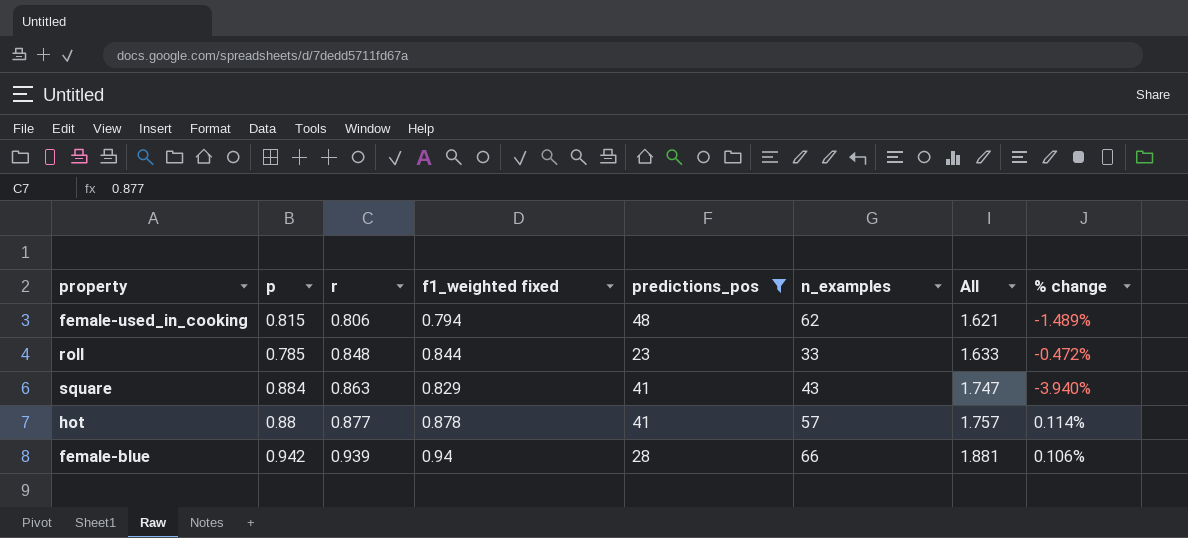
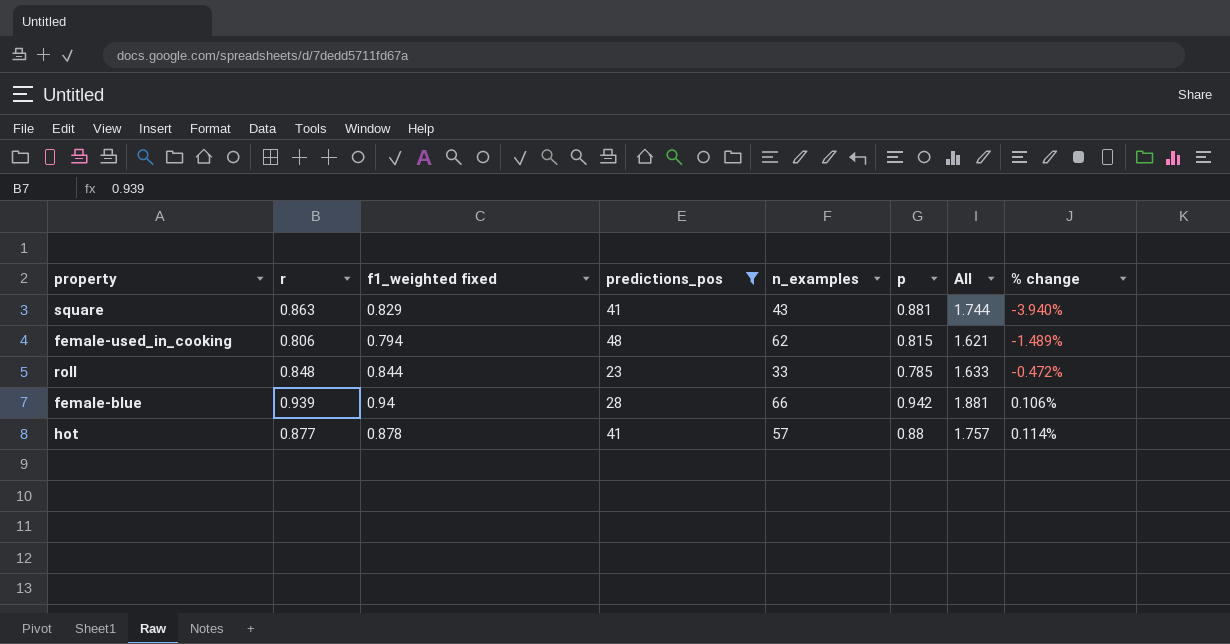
row order: r ascending -> % change ascending
column p | position: 2 -> 6
square | p: 0.884 -> 0.881
square | All: 1.747 -> 1.744

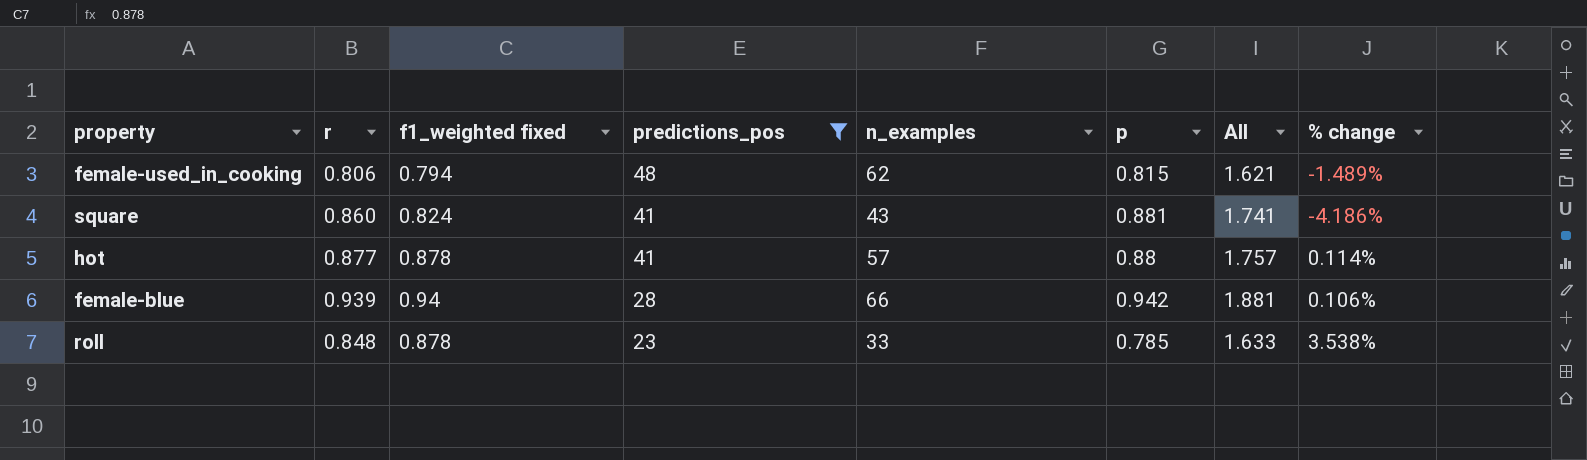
row order: % change ascending -> predictions_pos descending
square | r: 0.863 -> 0.860
square | f1_weighted fixed: 0.829 -> 0.824
square | All: 1.744 -> 1.741
square | % change: -3.940% -> -4.186%
roll | f1_weighted fixed: 0.844 -> 0.878
roll | % change: -0.472% -> 3.538%

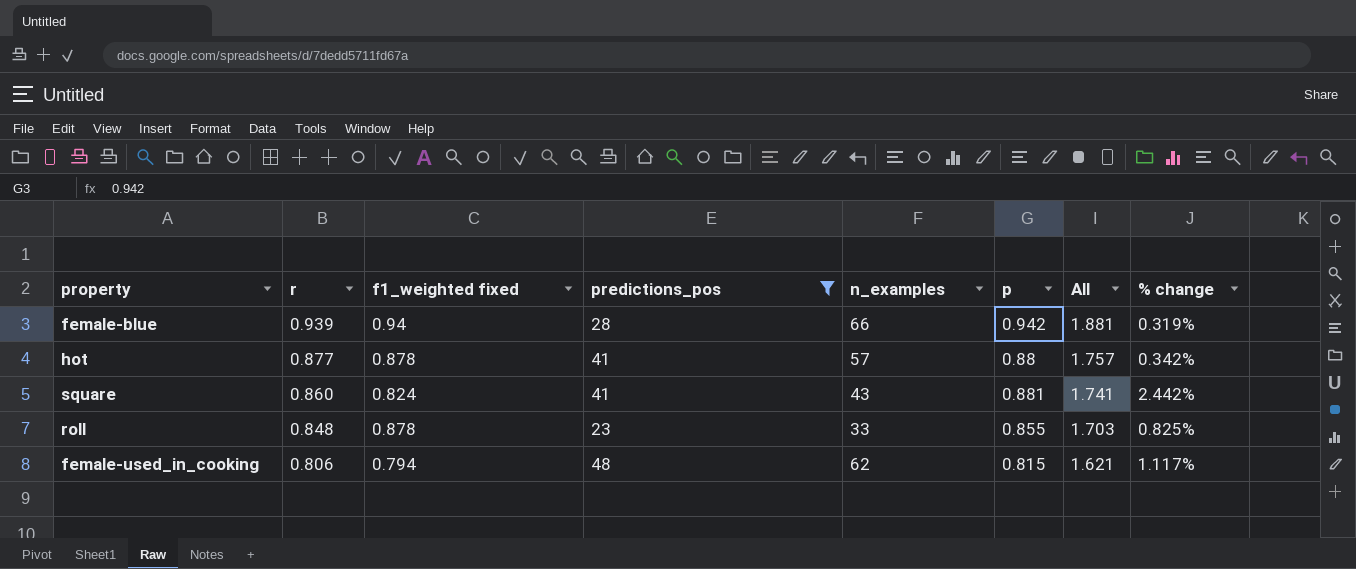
row order: predictions_pos descending -> r descending
column % change | formula: ([f1_weighted fixed] - [r]) / [r] -> ([p] - [r]) / [r]
roll | p: 0.785 -> 0.855
roll | All: 1.633 -> 1.703

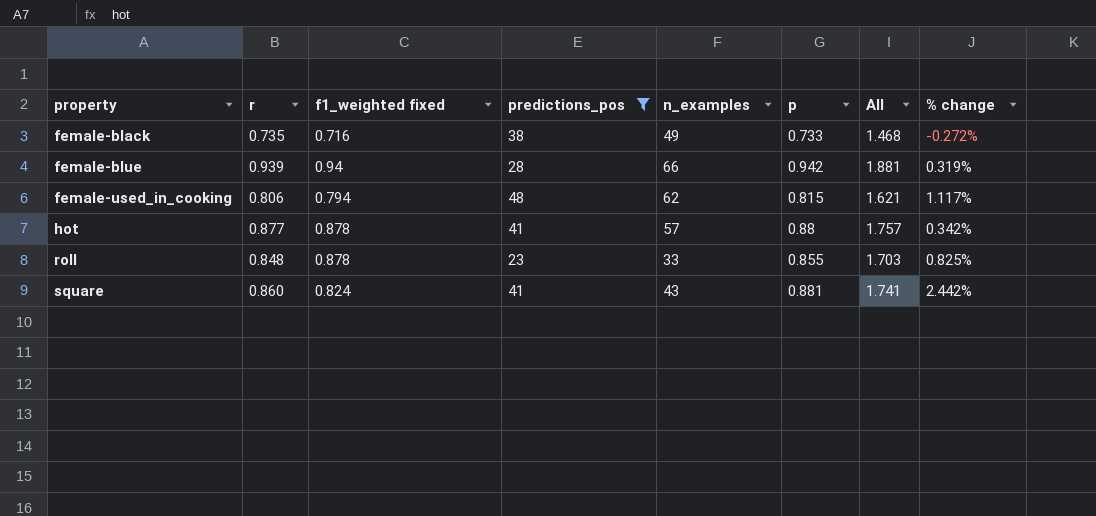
row order: r descending -> property ascending
row female-black: none -> 0.735 | 0.716 | 38 | 49 | 0.733 | 1.468 | -0.272%

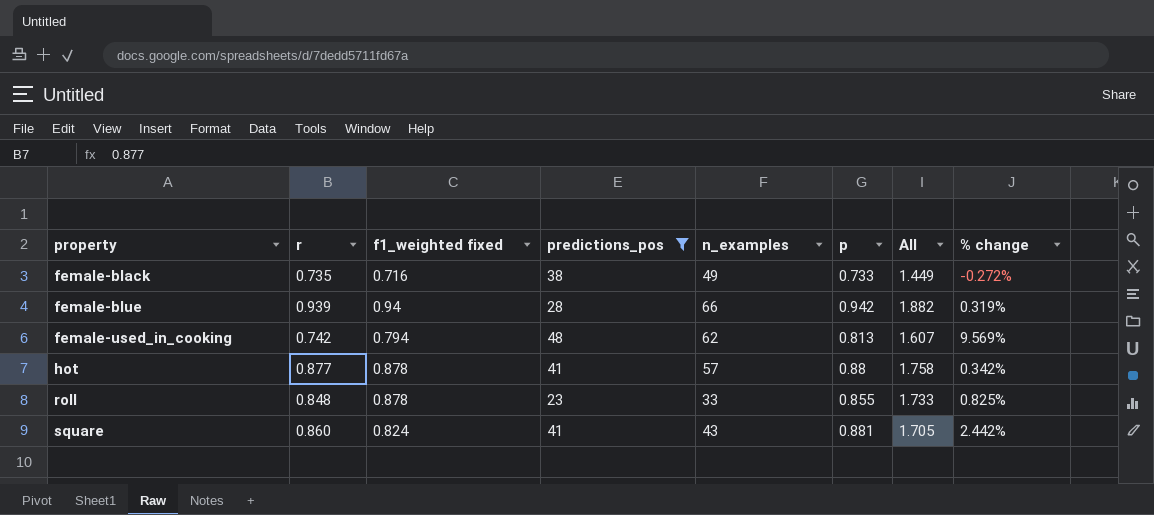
column All | formula: [r] + [p] -> [f1_weighted fixed] + [p]
female-used_in_cooking | r: 0.806 -> 0.742
female-used_in_cooking | p: 0.815 -> 0.813
female-used_in_cooking | % change: 1.117% -> 9.569%

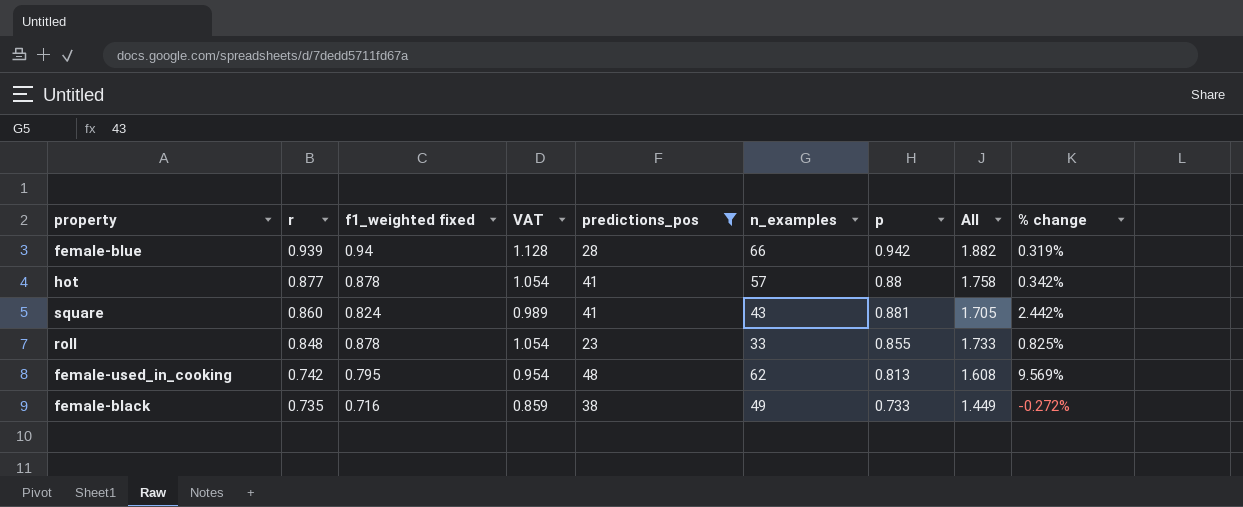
row order: property ascending -> r descending
column VAT | formula: none -> [f1_weighted fixed] * 1.2
female-used_in_cooking | f1_weighted fixed: 0.794 -> 0.795
female-used_in_cooking | All: 1.607 -> 1.608

